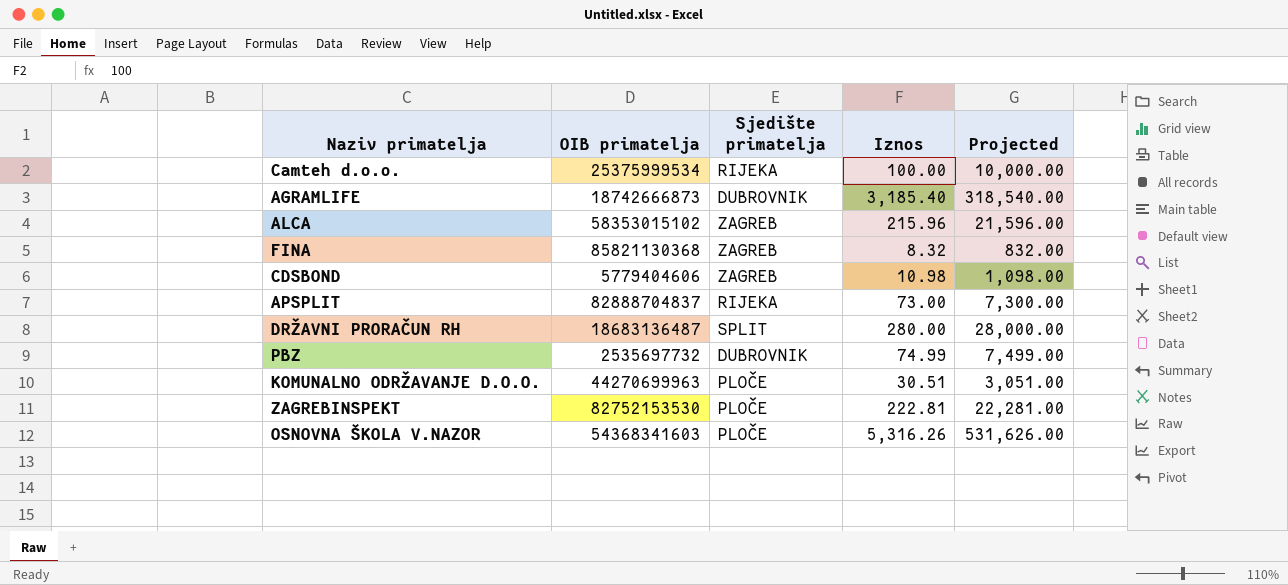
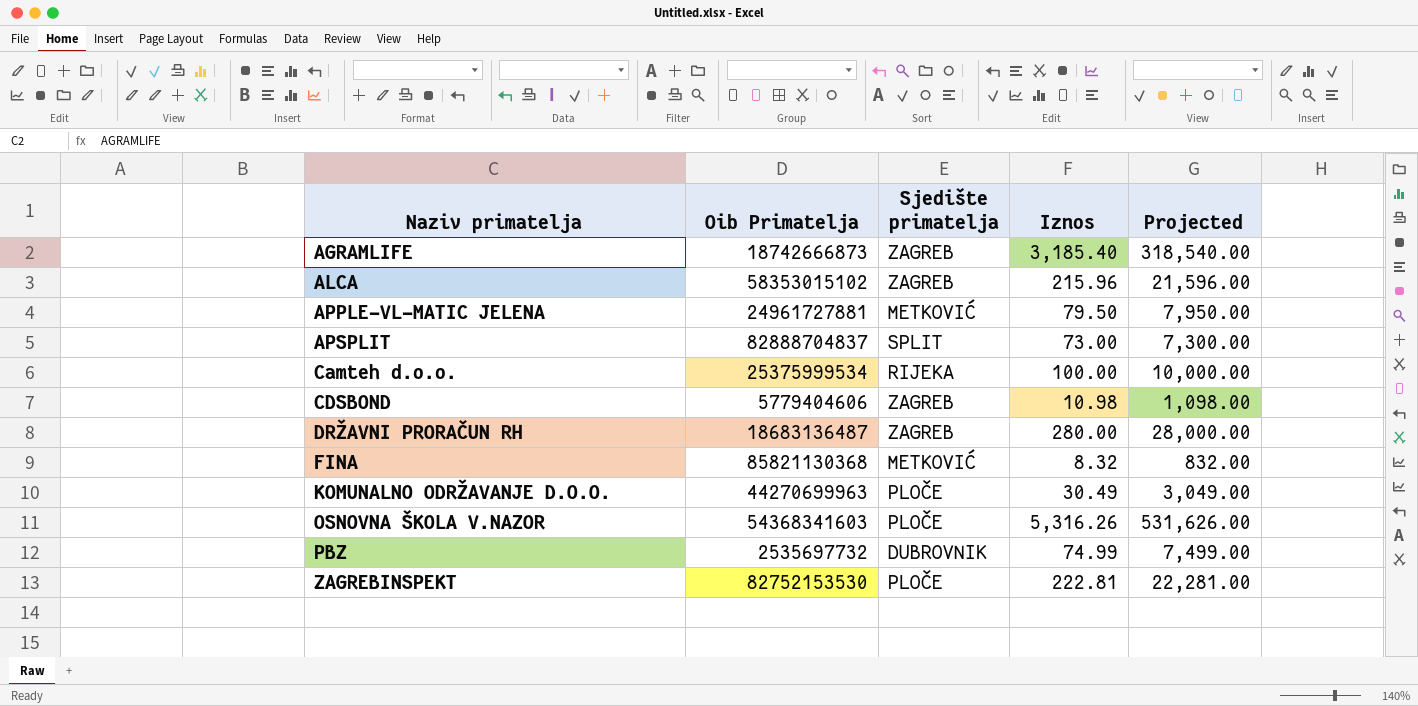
row order: none -> Naziv primatelja ascending
column name: OIB primatelja -> Oib Primatelja
AGRAMLIFE | Sjedište primatelja: DUBROVNIK -> ZAGREB
row APPLE-VL-MATIC JELENA: none -> 24961727881 | METKOVIĆ | 79.50 | 7,950.00
APSPLIT | Sjedište primatelja: RIJEKA -> SPLIT
DRŽAVNI PRORAČUN RH | Sjedište primatelja: SPLIT -> ZAGREB
FINA | Sjedište primatelja: ZAGREB -> METKOVIĆ
KOMUNALNO ODRŽAVANJE D.O.O. | Iznos: 30.51 -> 30.49
KOMUNALNO ODRŽAVANJE D.O.O. | Projected: 3,051.00 -> 3,049.00

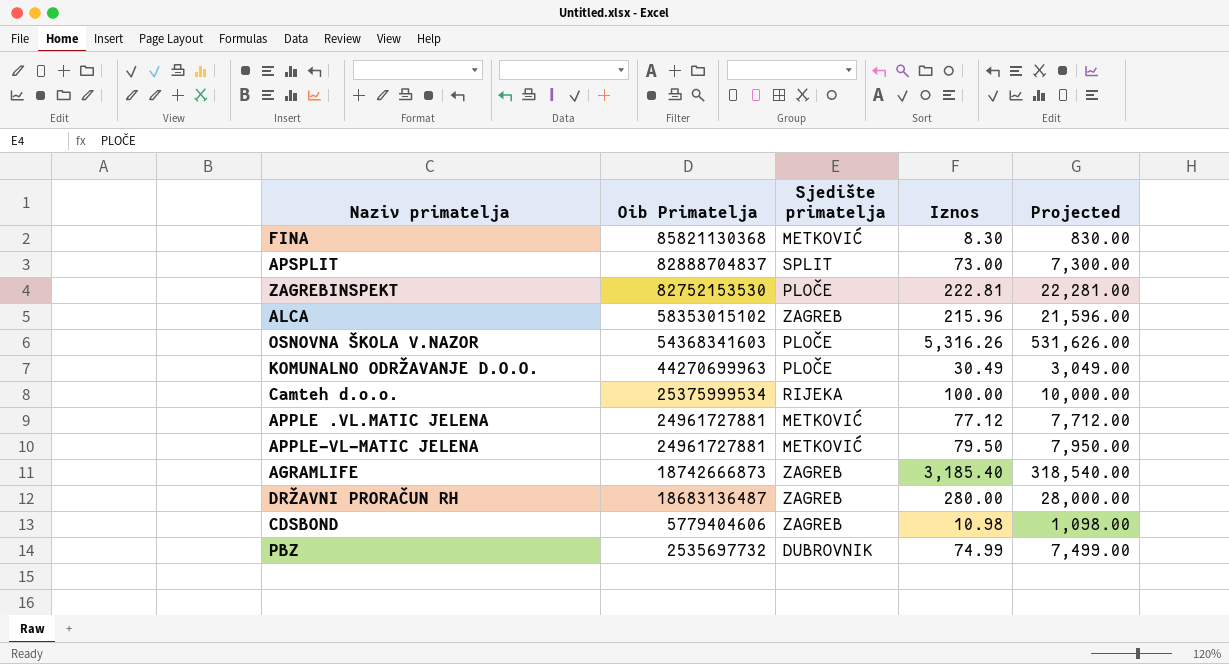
row order: Naziv primatelja ascending -> Oib Primatelja descending
FINA | Iznos: 8.32 -> 8.30
FINA | Projected: 832.00 -> 830.00
row APPLE .VL.MATIC JELENA: none -> 24961727881 | METKOVIĆ | 77.12 | 7,712.00

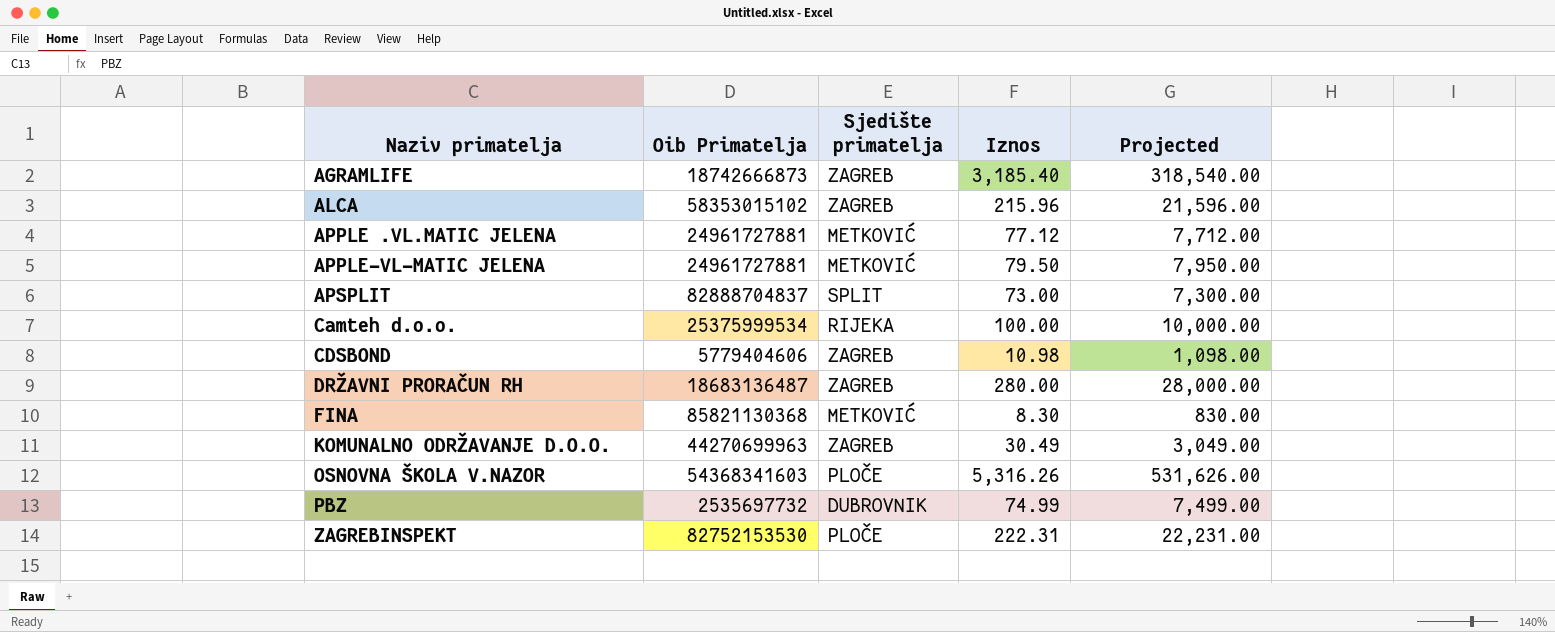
row order: Oib Primatelja descending -> Naziv primatelja ascending
KOMUNALNO ODRŽAVANJE D.O.O. | Sjedište primatelja: PLOČE -> ZAGREB
ZAGREBINSPEKT | Iznos: 222.81 -> 222.31
ZAGREBINSPEKT | Projected: 22,281.00 -> 22,231.00

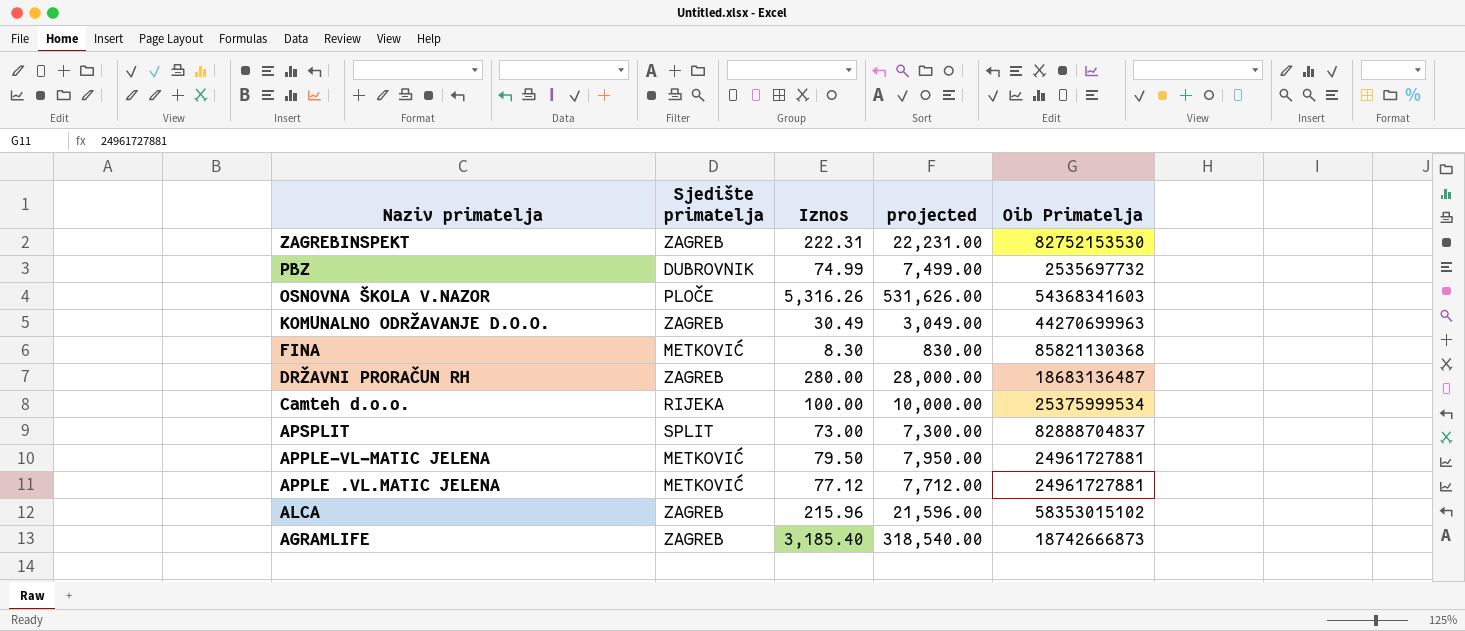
row order: Naziv primatelja ascending -> Naziv primatelja descending
column name: Projected -> projected
column Oib Primatelja | position: 2 -> 5
row CDSBOND: 5779404606 | ZAGREB | 10.98 | 1,098.00 -> none
ZAGREBINSPEKT | Sjedište primatelja: PLOČE -> ZAGREB

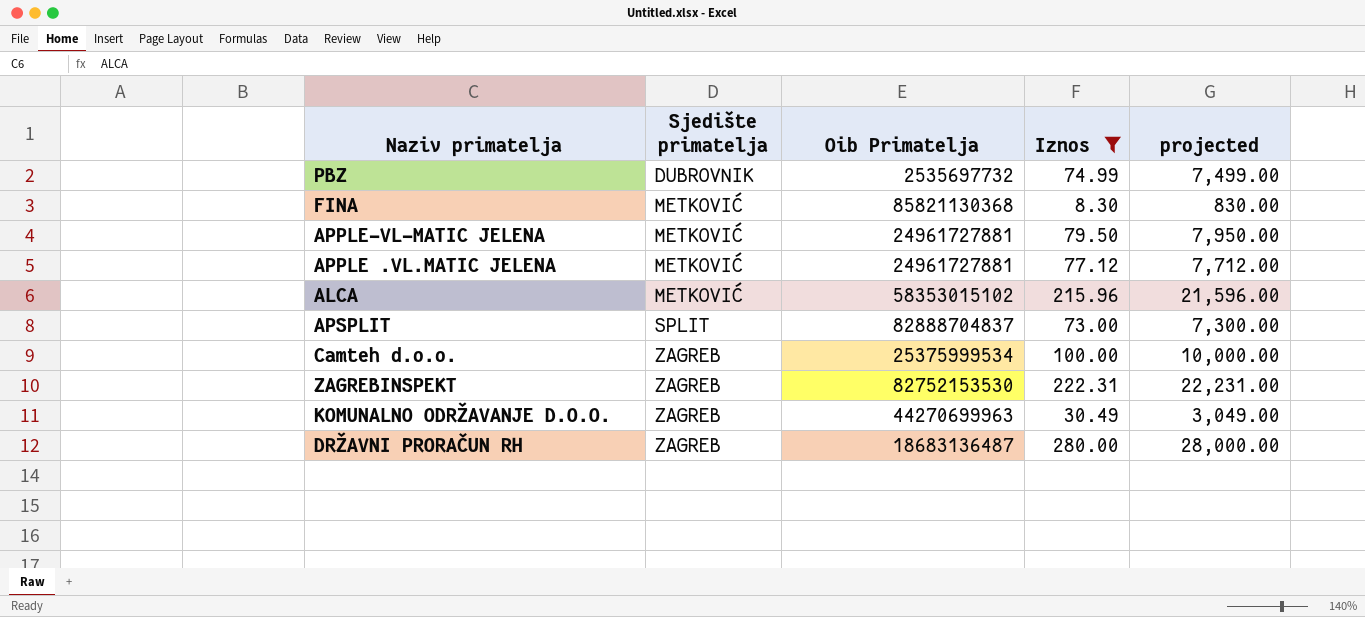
filter: none -> Iznos <= 280.00
row order: Naziv primatelja descending -> Sjedište primatelja ascending
column Oib Primatelja | position: 5 -> 3
ALCA | Sjedište primatelja: ZAGREB -> METKOVIĆ
Camteh d.o.o. | Sjedište primatelja: RIJEKA -> ZAGREB

